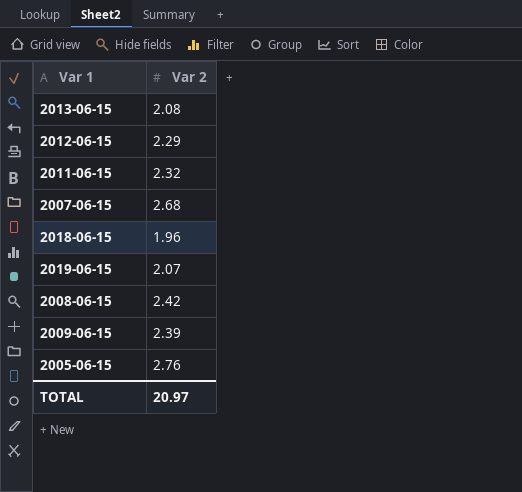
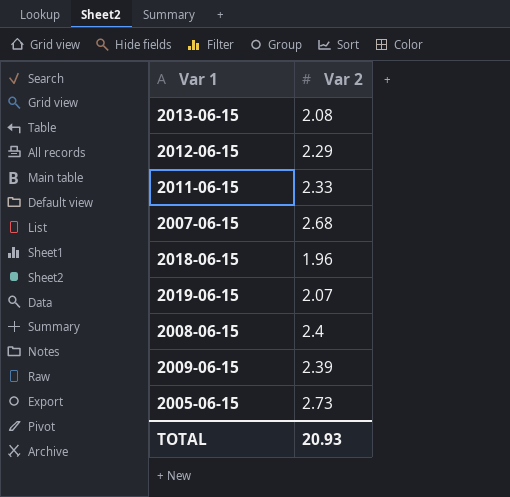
2011-06-15 | Var 2: 2.32 -> 2.33
2008-06-15 | Var 2: 2.42 -> 2.4
2005-06-15 | Var 2: 2.76 -> 2.73
TOTAL | Var 2: 20.97 -> 20.93

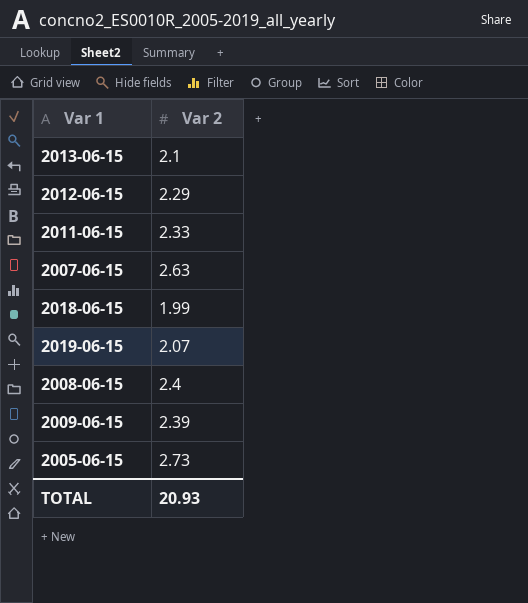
2013-06-15 | Var 2: 2.08 -> 2.1
2007-06-15 | Var 2: 2.68 -> 2.63
2018-06-15 | Var 2: 1.96 -> 1.99

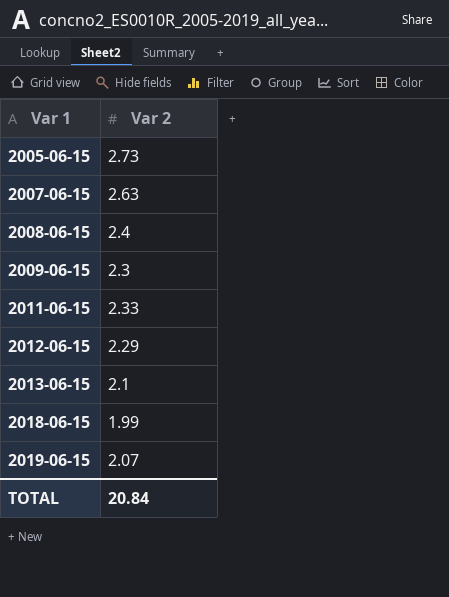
row order: none -> Var 1 ascending
2009-06-15 | Var 2: 2.39 -> 2.3
TOTAL | Var 2: 20.93 -> 20.84

